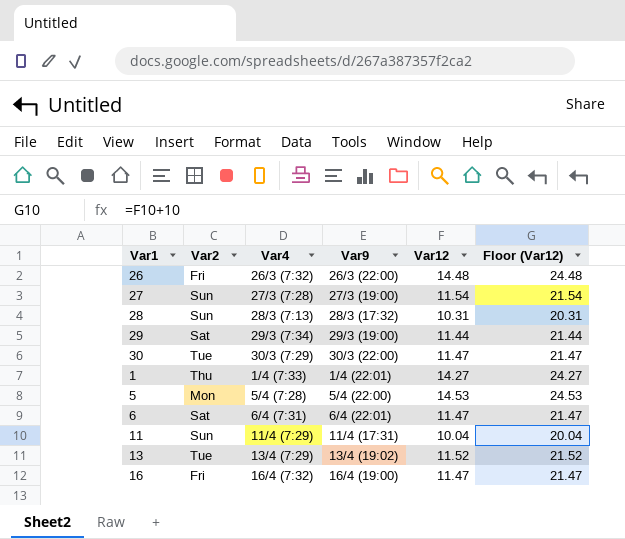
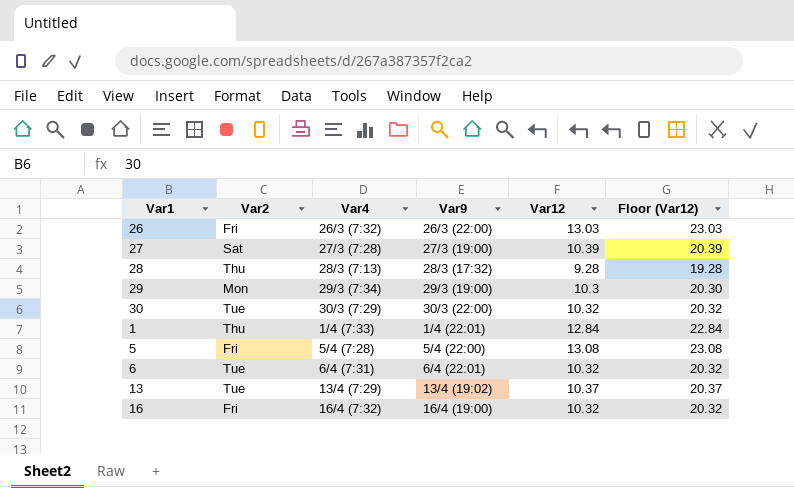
row 11: Sun | 11/4 (7:29) | 11/4 (17:31) | 10.04 | 20.04 -> none
26 | Var12: 14.48 -> 13.03
26 | Floor (Var12): 24.48 -> 23.03
27 | Var2: Sun -> Sat
27 | Var12: 11.54 -> 10.39
27 | Floor (Var12): 21.54 -> 20.39
28 | Var2: Sun -> Thu
28 | Var12: 10.31 -> 9.28
28 | Floor (Var12): 20.31 -> 19.28
29 | Var2: Sat -> Mon
29 | Var12: 11.44 -> 10.3
29 | Floor (Var12): 21.44 -> 20.30
30 | Var12: 11.47 -> 10.32
30 | Floor (Var12): 21.47 -> 20.32
1 | Var12: 14.27 -> 12.84
1 | Floor (Var12): 24.27 -> 22.84
5 | Var2: Mon -> Fri
5 | Var12: 14.53 -> 13.08
5 | Floor (Var12): 24.53 -> 23.08
6 | Var2: Sat -> Tue
6 | Var12: 11.47 -> 10.32
6 | Floor (Var12): 21.47 -> 20.32
13 | Var12: 11.52 -> 10.37
13 | Floor (Var12): 21.52 -> 20.37
16 | Var12: 11.47 -> 10.32
16 | Floor (Var12): 21.47 -> 20.32

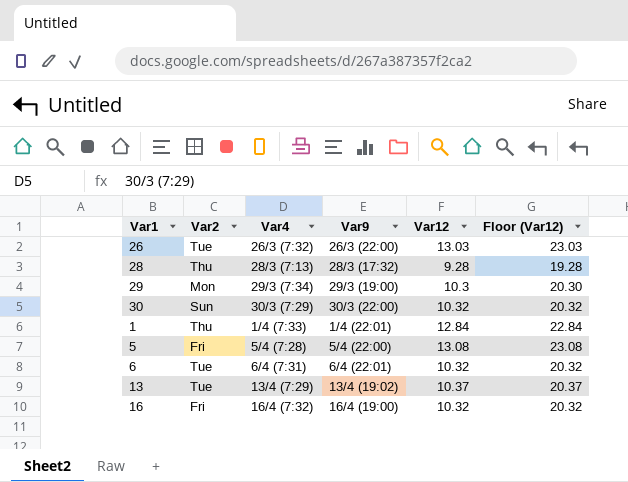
row 27: Sat | 27/3 (7:28) | 27/3 (19:00) | 10.39 | 20.39 -> none
26 | Var2: Fri -> Tue
30 | Var2: Tue -> Sun

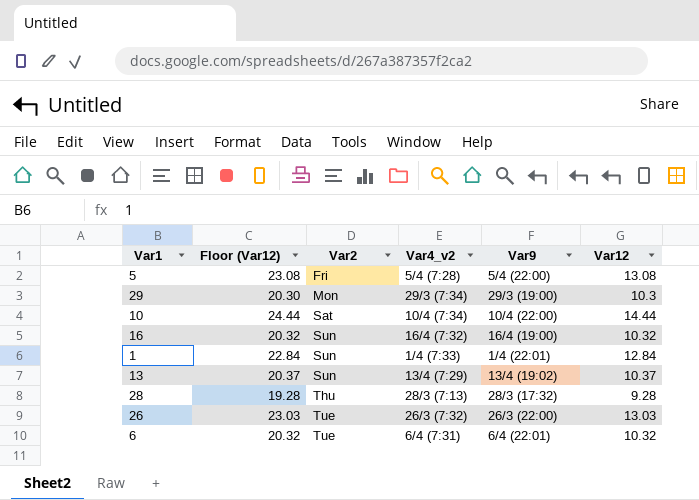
row order: none -> Var2 ascending
column Floor (Var12) | position: 6 -> 2
column name: Var4 -> Var4_v2
row 30: Sun | 30/3 (7:29) | 30/3 (22:00) | 10.32 | 20.32 -> none
row 10: none -> 24.44 | Sat | 10/4 (7:34) | 10/4 (22:00) | 14.44
16 | Var2: Fri -> Sun
1 | Var2: Thu -> Sun
13 | Var2: Tue -> Sun

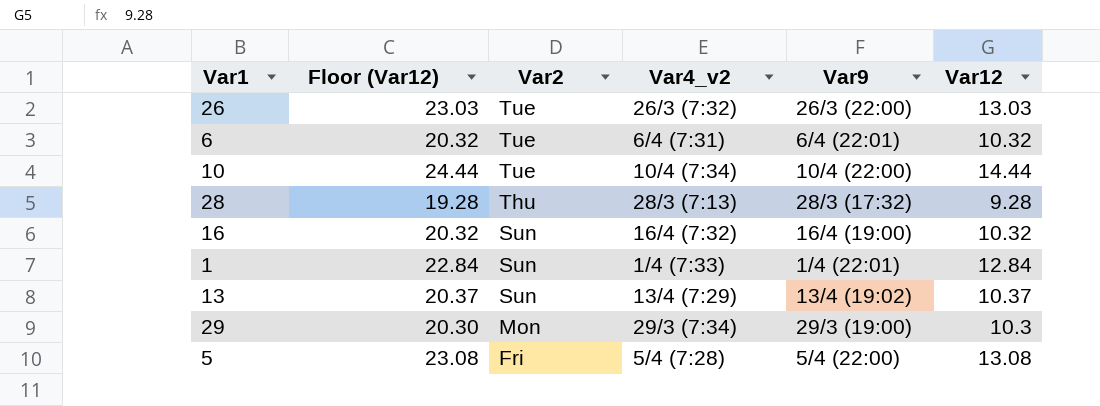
row order: Var2 ascending -> Var2 descending
10 | Var2: Sat -> Tue

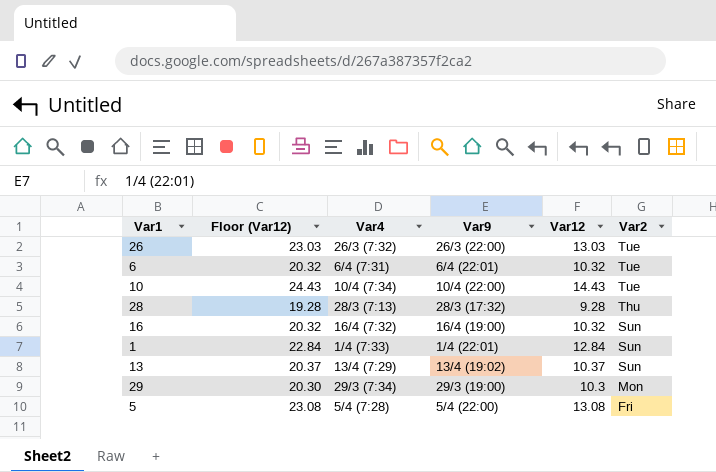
column name: Var4_v2 -> Var4
column Var2 | position: 3 -> 6
10 | Floor (Var12): 24.44 -> 24.43
10 | Var12: 14.44 -> 14.43

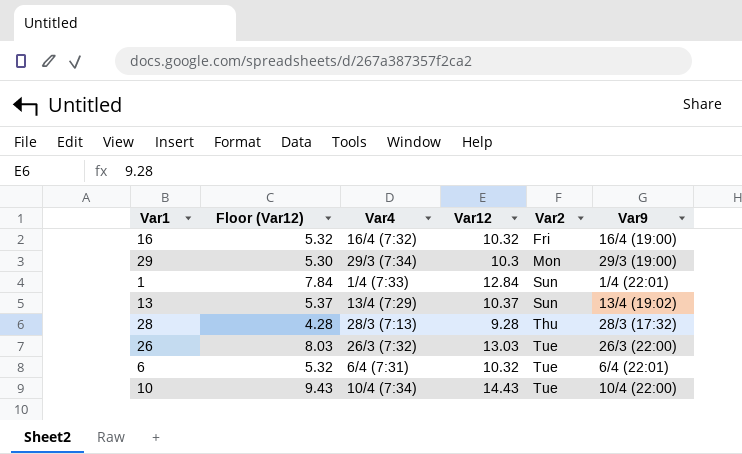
row order: Var2 descending -> Var2 ascending
column Floor (Var12) | formula: [Var12] + 10 -> [Var12] - 5
column Var9 | position: 4 -> 6
row 5: 23.08 | 5/4 (7:28) | 5/4 (22:00) | 13.08 | Fri -> none
16 | Var2: Sun -> Fri

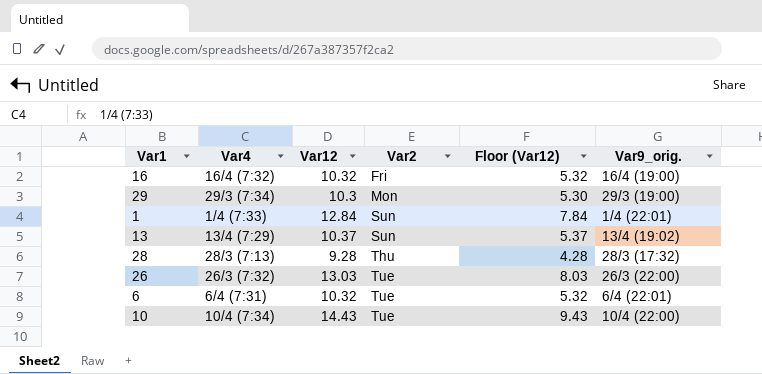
column Floor (Var12) | position: 2 -> 5
column name: Var9 -> Var9_orig.

